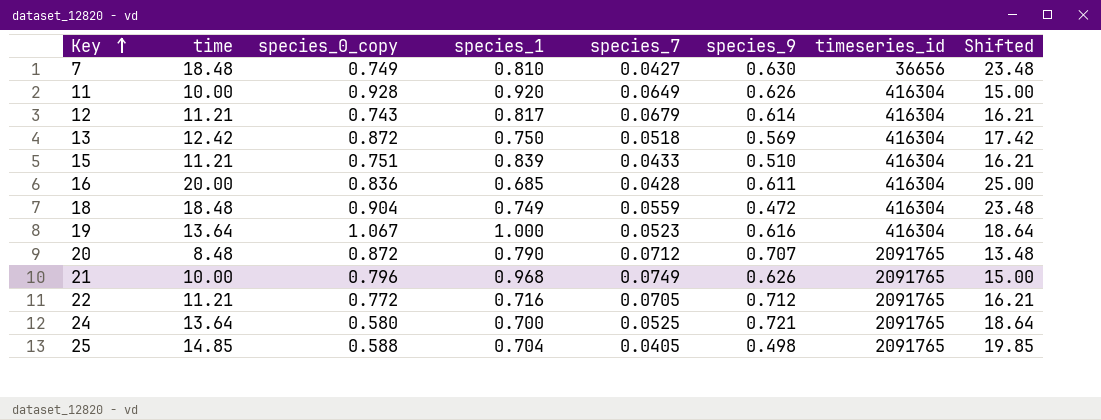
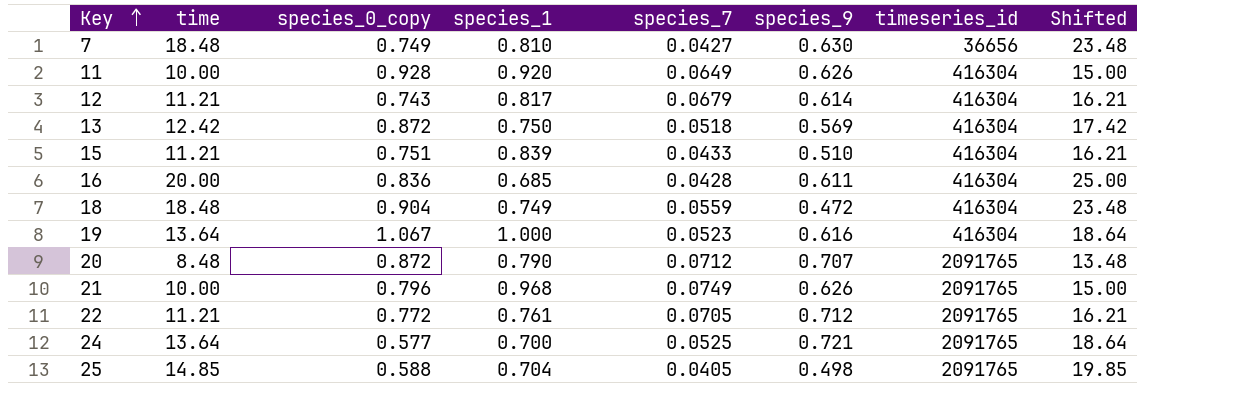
22 | species_1: 0.716 -> 0.761
24 | species_0_copy: 0.580 -> 0.577

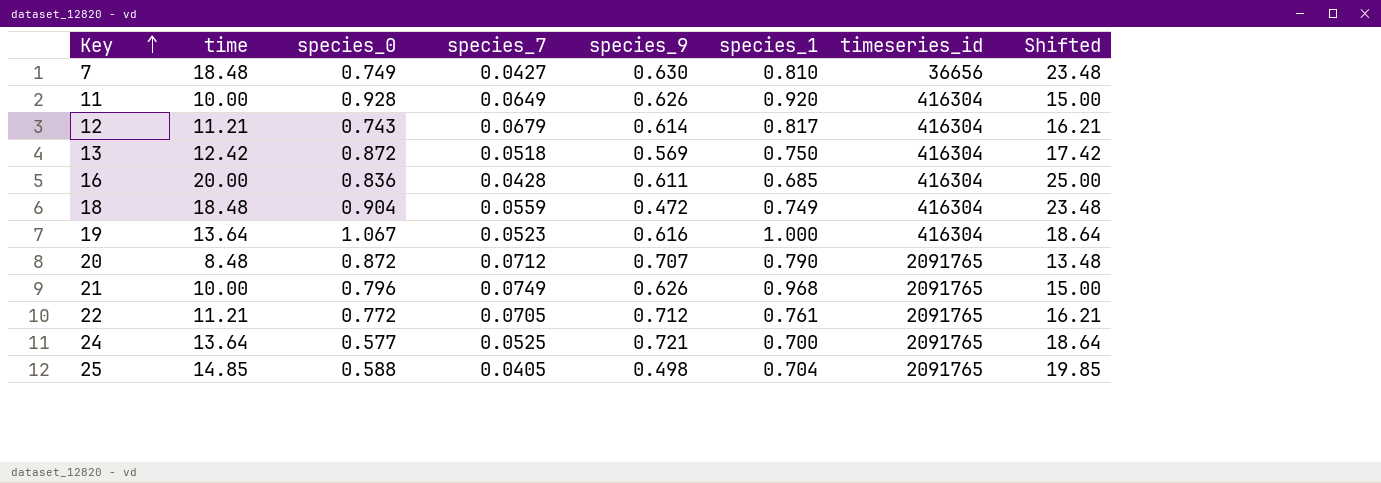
column name: species_0_copy -> species_0
column species_1 | position: 4 -> 6
row 15: 11.21 | 0.751 | 0.839 | 0.0433 | 0.510 | 416304 | 16.21 -> none

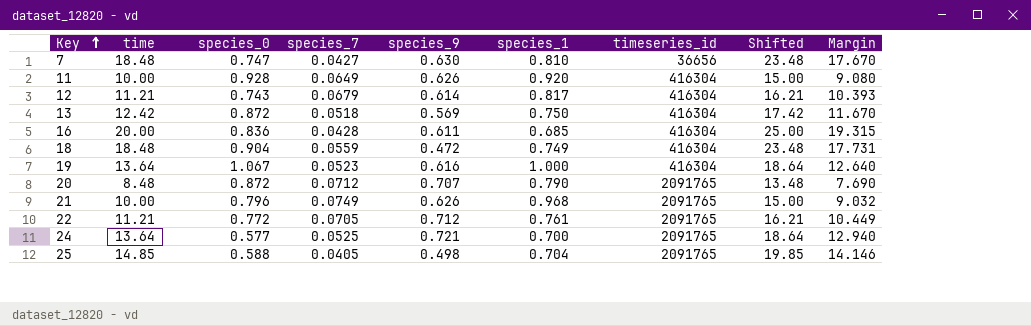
column Margin | formula: none -> [time] - [species_1]
7 | species_0: 0.749 -> 0.747

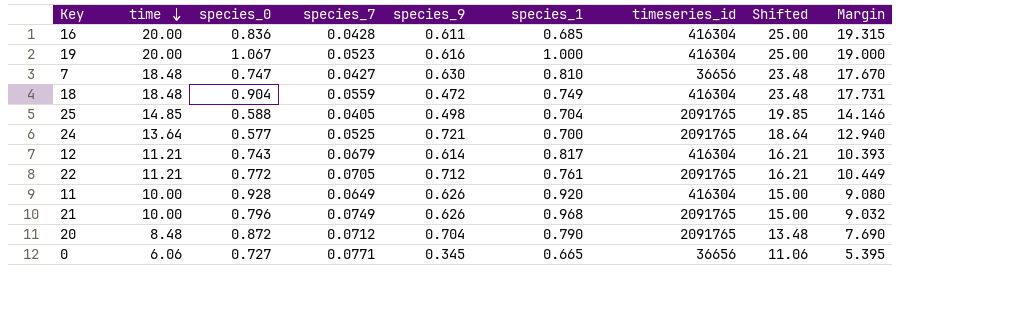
row order: Key ascending -> time descending
row 13: 12.42 | 0.872 | 0.0518 | 0.569 | 0.750 | 416304 | 17.42 | 11.670 -> none
19 | time: 13.64 -> 20.00
19 | Shifted: 18.64 -> 25.00
19 | Margin: 12.640 -> 19.000
20 | species_9: 0.707 -> 0.704
row 0: none -> 6.06 | 0.727 | 0.0771 | 0.345 | 0.665 | 36656 | 11.06 | 5.395

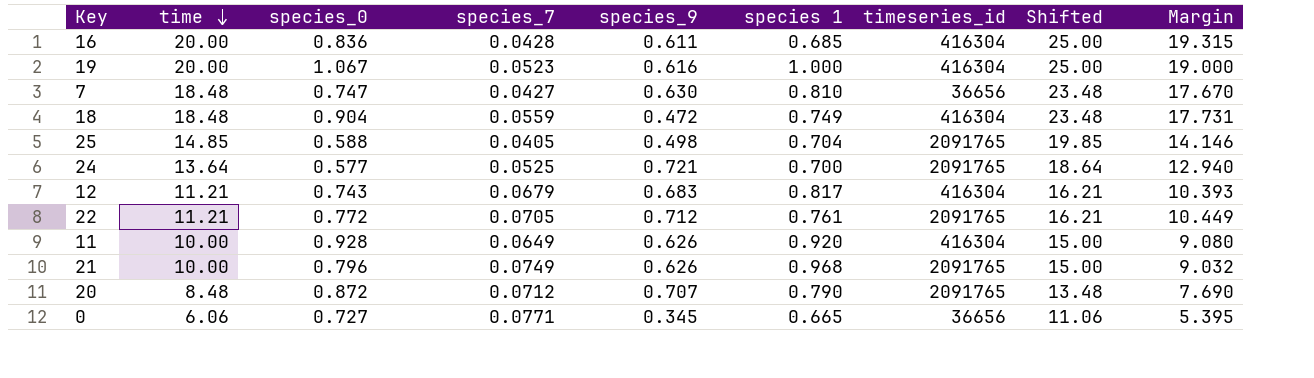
column name: species_1 -> species 1
12 | species_9: 0.614 -> 0.683
20 | species_9: 0.704 -> 0.707

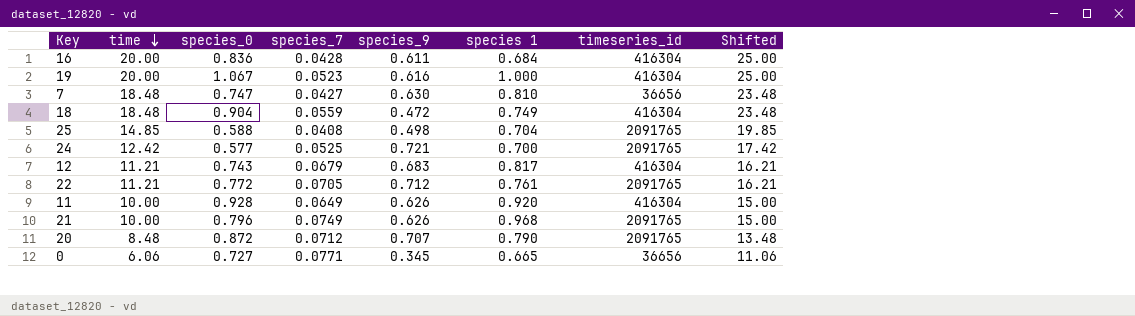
column Margin | formula: [time] - [species 1] -> none
16 | species 1: 0.685 -> 0.684
25 | species_7: 0.0405 -> 0.0408
24 | time: 13.64 -> 12.42
24 | Shifted: 18.64 -> 17.42

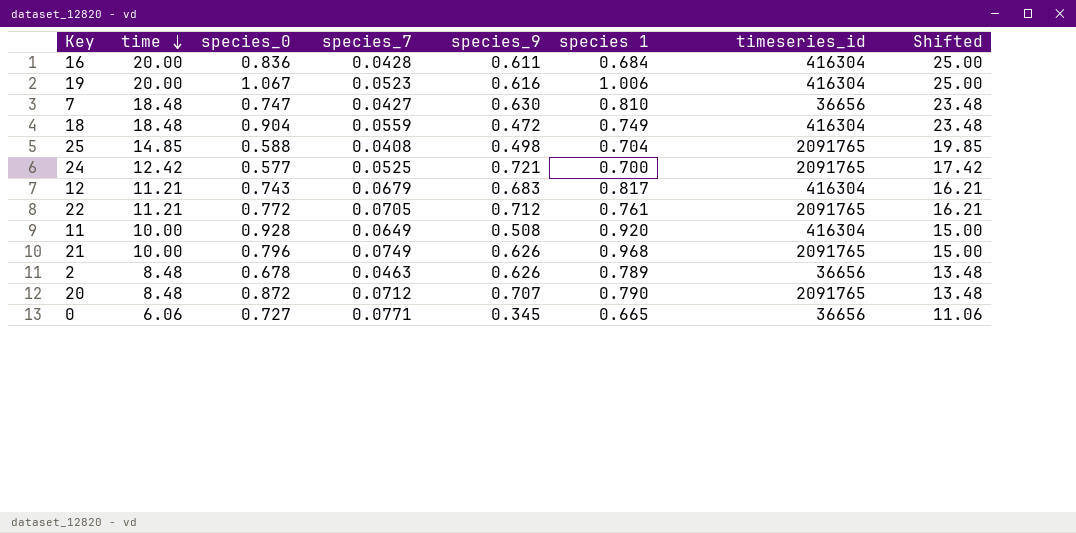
19 | species 1: 1.000 -> 1.006
11 | species_9: 0.626 -> 0.508
row 2: none -> 8.48 | 0.678 | 0.0463 | 0.626 | 0.789 | 36656 | 13.48

